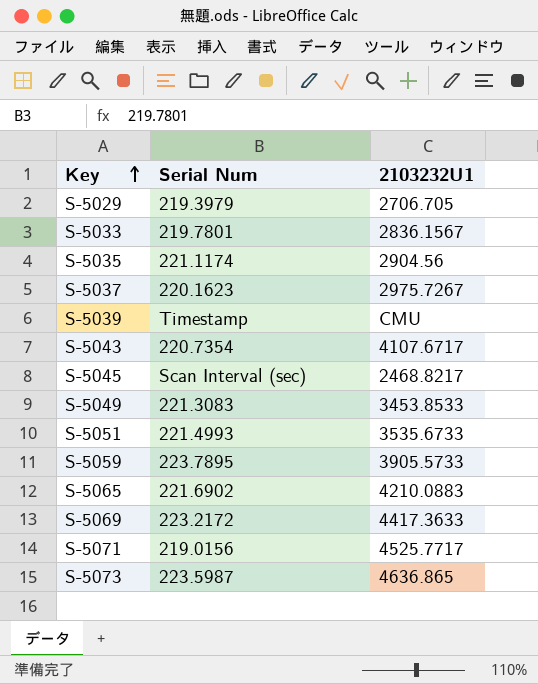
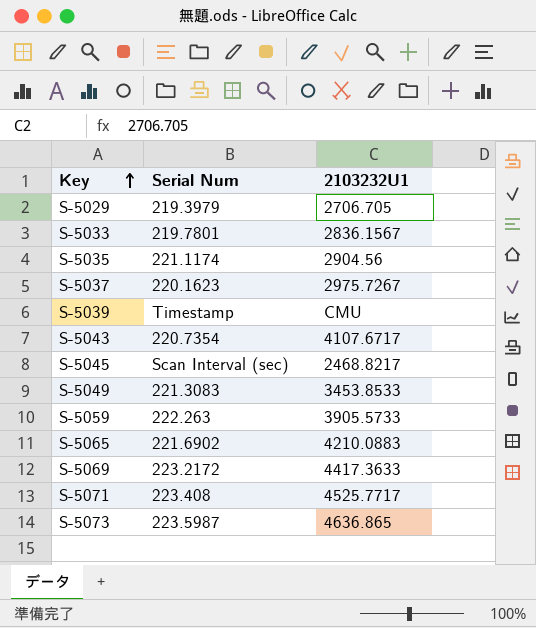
row S-5051: 221.4993 | 3535.6733 -> none
S-5059 | Serial Num: 223.7895 -> 222.263
S-5071 | Serial Num: 219.0156 -> 223.408

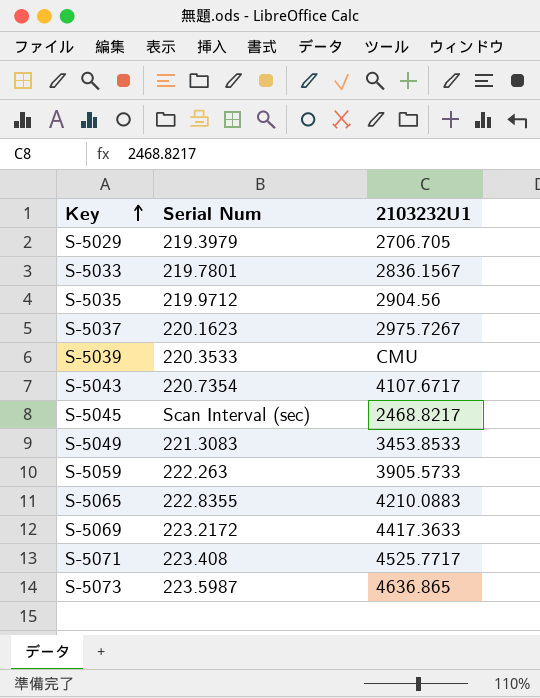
S-5035 | Serial Num: 221.1174 -> 219.9712
S-5039 | Serial Num: Timestamp -> 220.3533
S-5065 | Serial Num: 221.6902 -> 222.8355

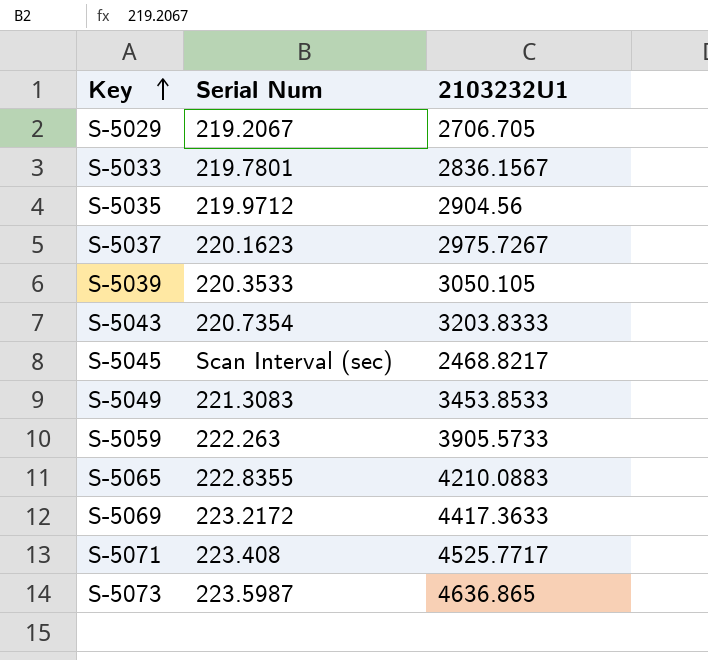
S-5029 | Serial Num: 219.3979 -> 219.2067
S-5039 | 2103232U1: CMU -> 3050.105
S-5043 | 2103232U1: 4107.6717 -> 3203.8333

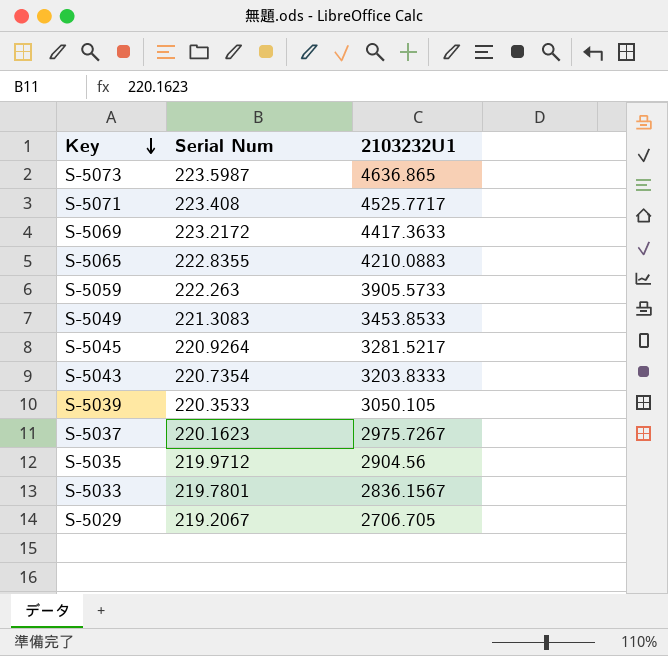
row order: Key ascending -> Key descending
S-5045 | Serial Num: Scan Interval (sec) -> 220.9264
S-5045 | 2103232U1: 2468.8217 -> 3281.5217

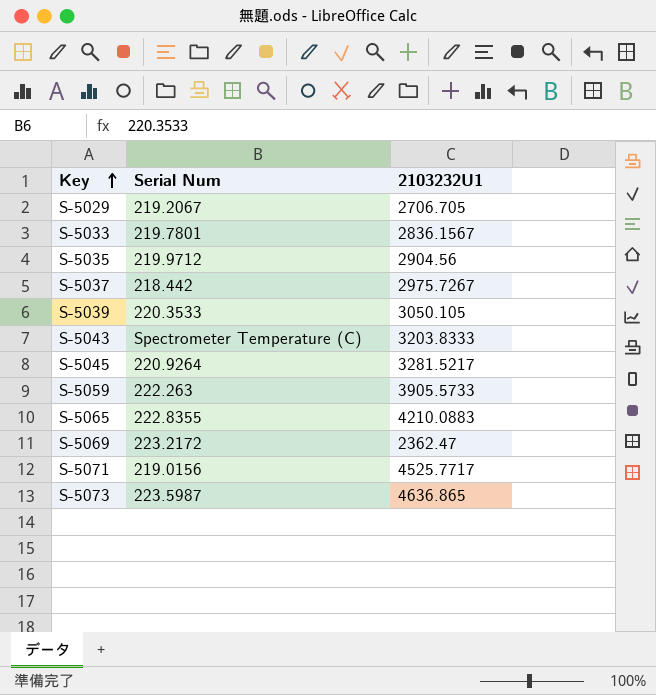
row order: Key descending -> Key ascending
row S-5049: 221.3083 | 3453.8533 -> none
S-5037 | Serial Num: 220.1623 -> 218.442
S-5043 | Serial Num: 220.7354 -> Spectrometer Temperature (C)
S-5069 | 2103232U1: 4417.3633 -> 2362.47
S-5071 | Serial Num: 223.408 -> 219.0156

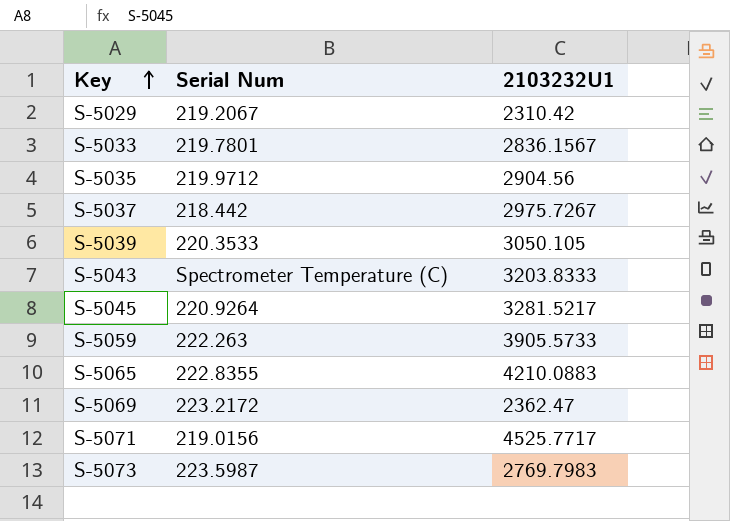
S-5029 | 2103232U1: 2706.705 -> 2310.42
S-5073 | 2103232U1: 4636.865 -> 2769.7983

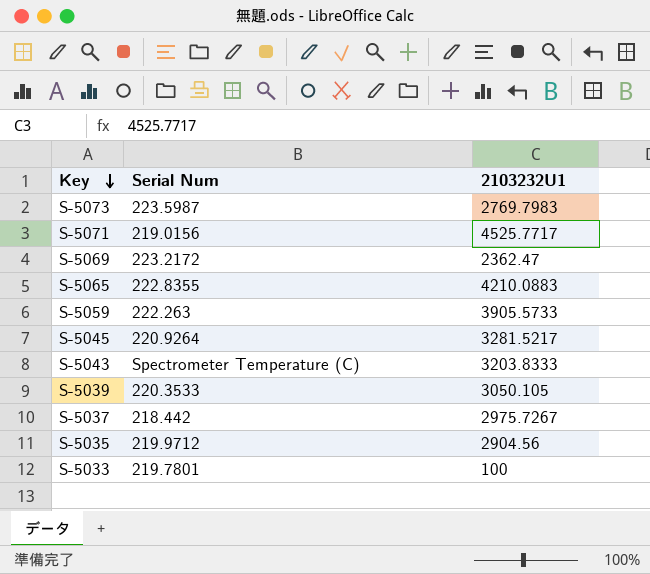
row order: Key ascending -> Key descending
row S-5029: 219.2067 | 2310.42 -> none
S-5033 | 2103232U1: 2836.1567 -> 100

